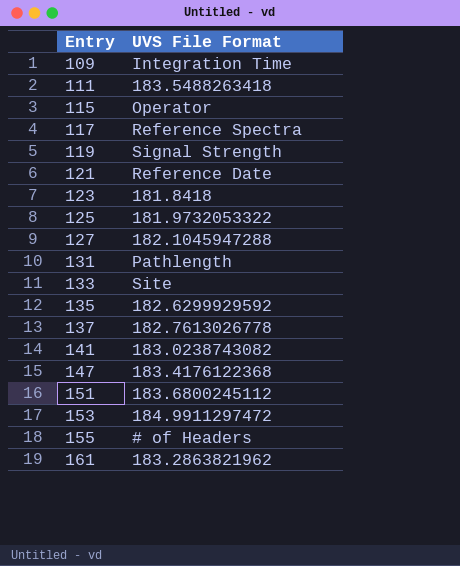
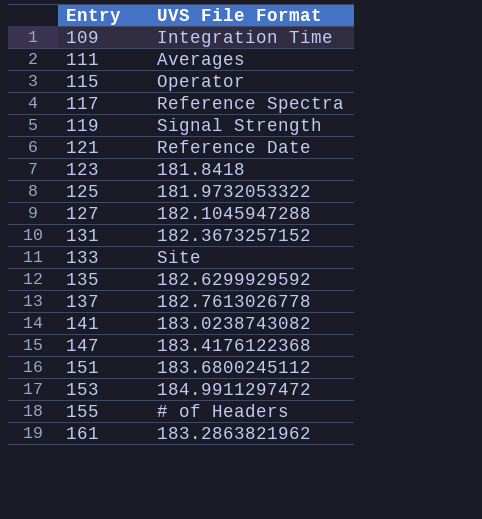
111 | UVS File Format: 183.5488263418 -> Averages
131 | UVS File Format: Pathlength -> 182.3673257152

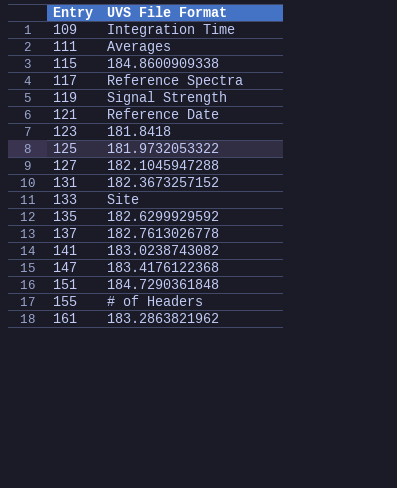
row 153: 184.9911297472 -> none
115 | UVS File Format: Operator -> 184.8600909338
151 | UVS File Format: 183.6800245112 -> 184.7290361848

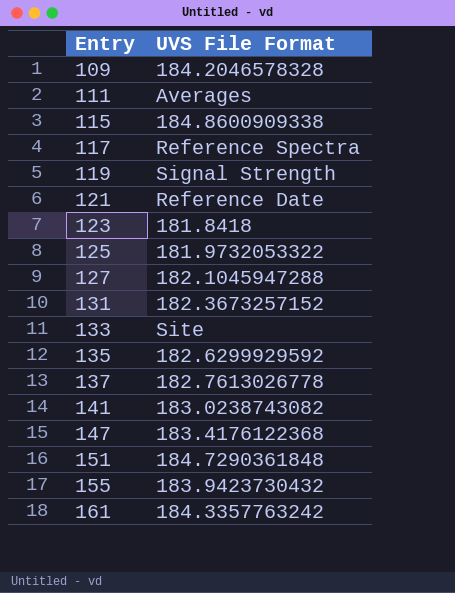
109 | UVS File Format: Integration Time -> 184.2046578328
155 | UVS File Format: # of Headers -> 183.9423730432
161 | UVS File Format: 183.2863821962 -> 184.3357763242

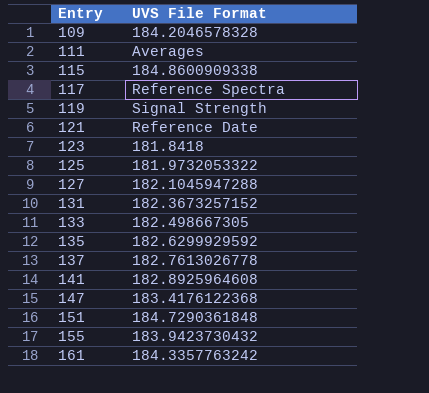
133 | UVS File Format: Site -> 182.498667305
141 | UVS File Format: 183.0238743082 -> 182.8925964608

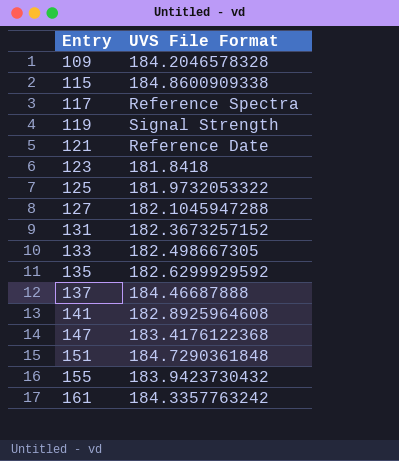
row 111: Averages -> none
137 | UVS File Format: 182.7613026778 -> 184.46687888

